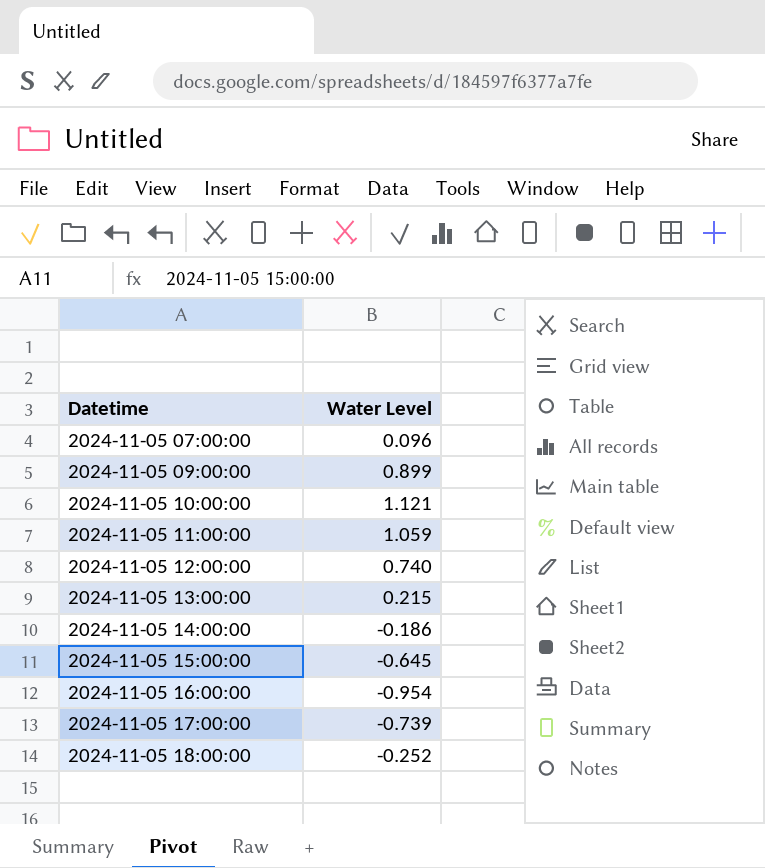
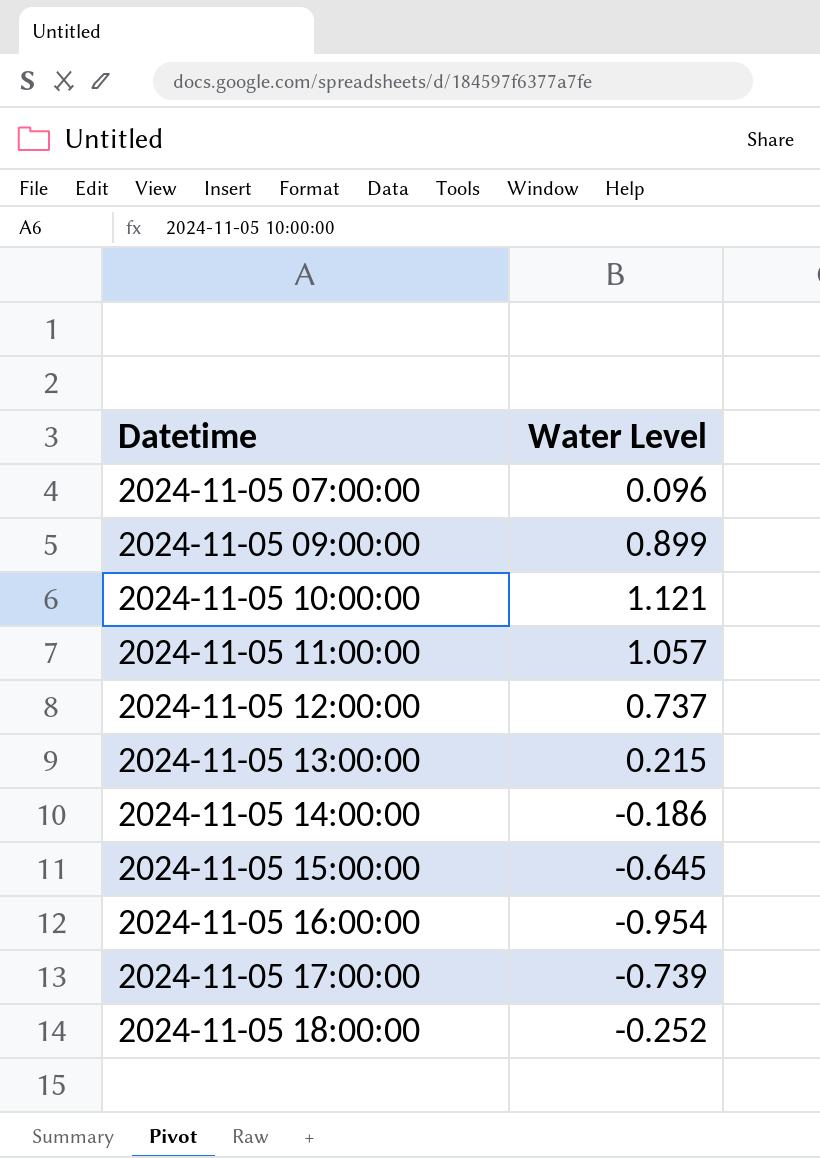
2024-11-05 11:00:00 | Water Level: 1.059 -> 1.057
2024-11-05 12:00:00 | Water Level: 0.740 -> 0.737

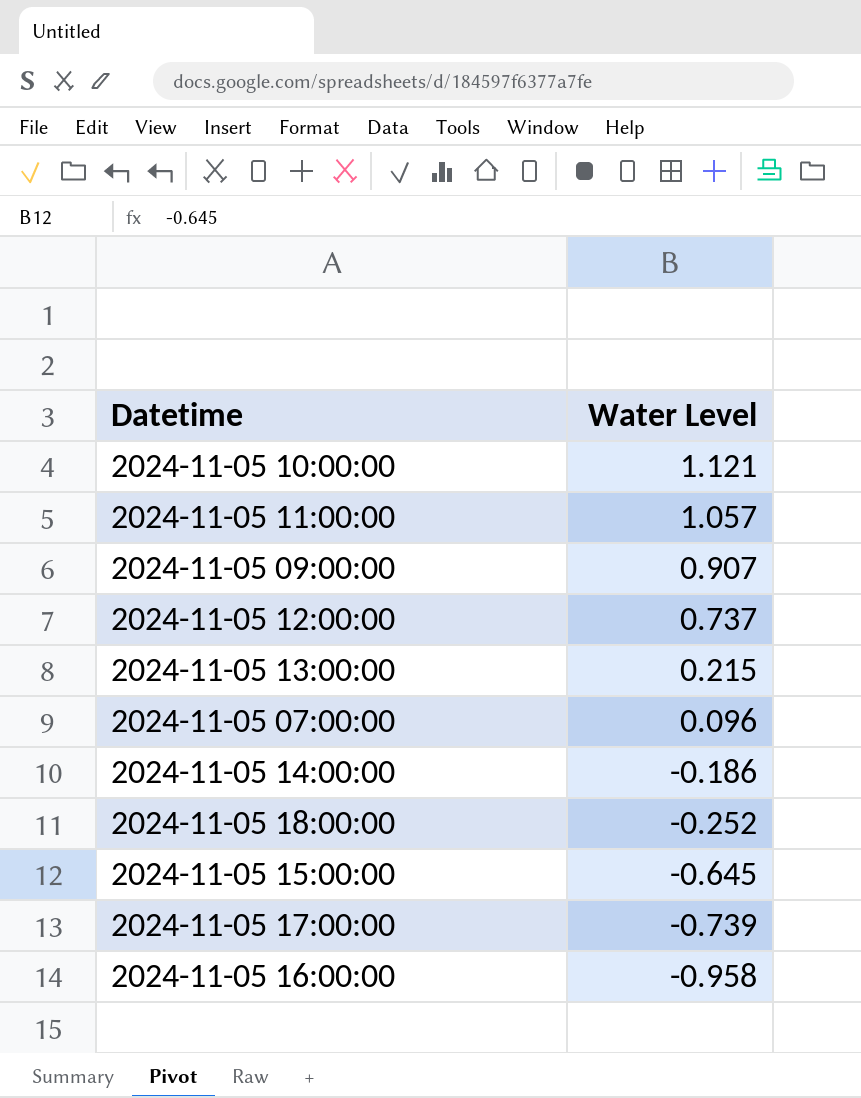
row order: Datetime ascending -> Water Level descending
2024-11-05 09:00:00 | Water Level: 0.899 -> 0.907
2024-11-05 16:00:00 | Water Level: -0.954 -> -0.958

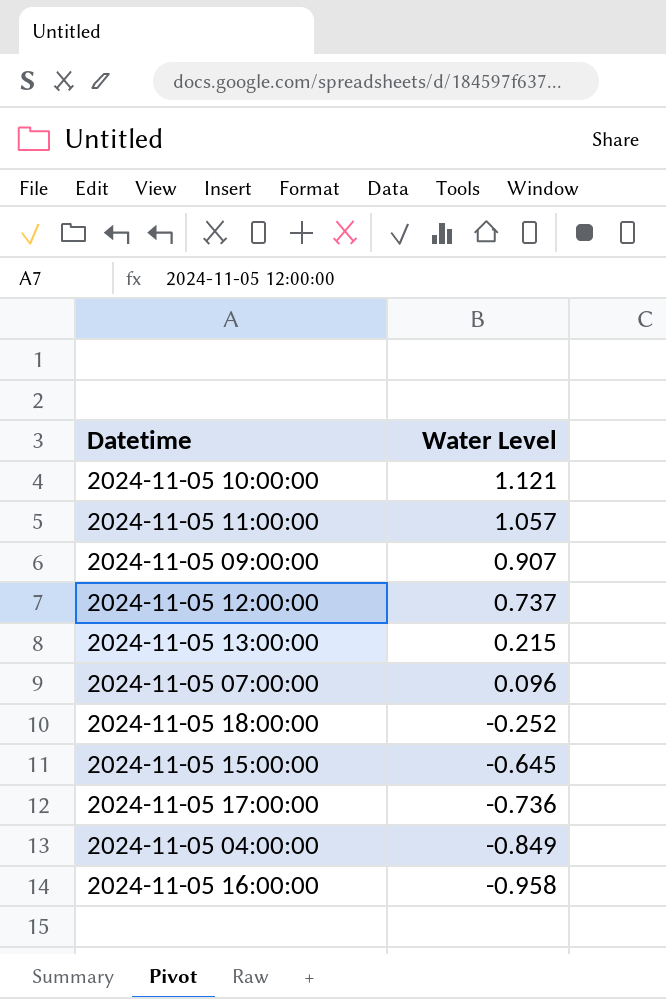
row 2024-11-05 14:00:00: -0.186 -> none
2024-11-05 17:00:00 | Water Level: -0.739 -> -0.736
row 2024-11-05 04:00:00: none -> -0.849

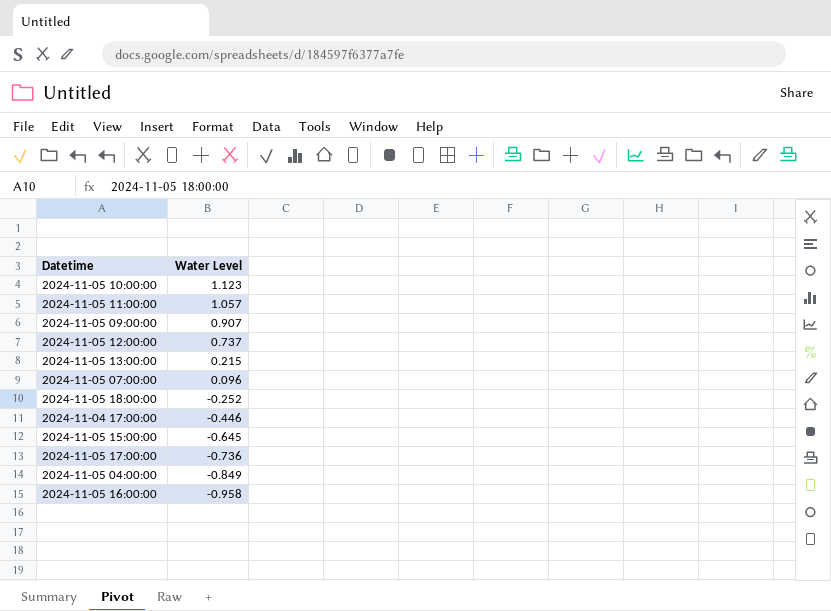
2024-11-05 10:00:00 | Water Level: 1.121 -> 1.123
row 2024-11-04 17:00:00: none -> -0.446

